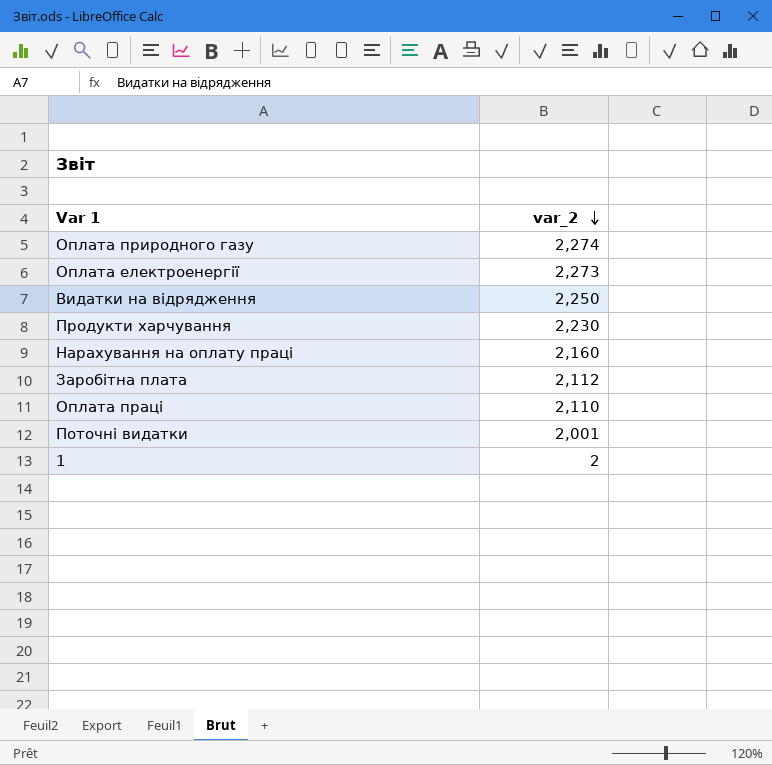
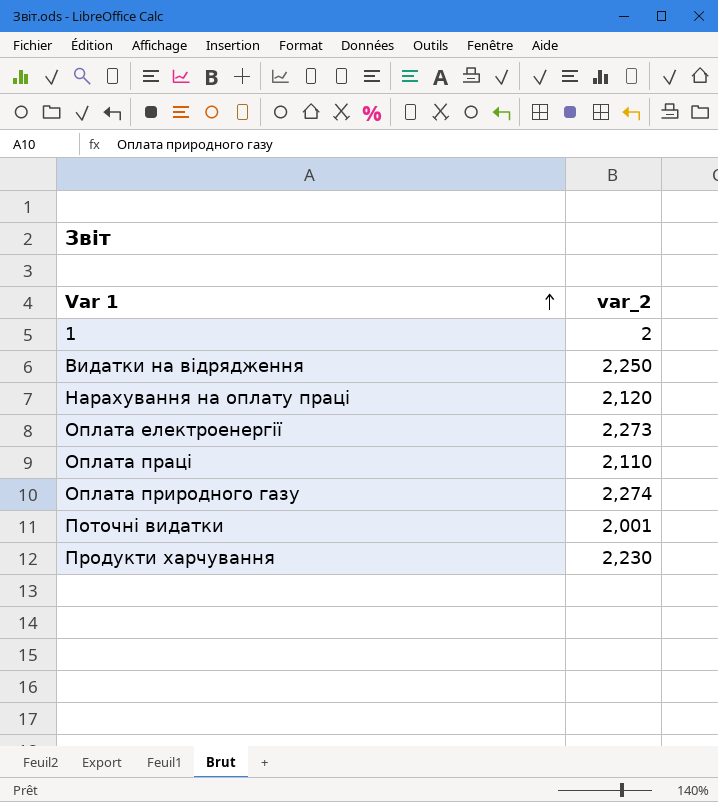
row order: var_2 descending -> Var 1 ascending
row Заробітна плата: 2,112 -> none
Нарахування на оплату праці | var_2: 2,160 -> 2,120

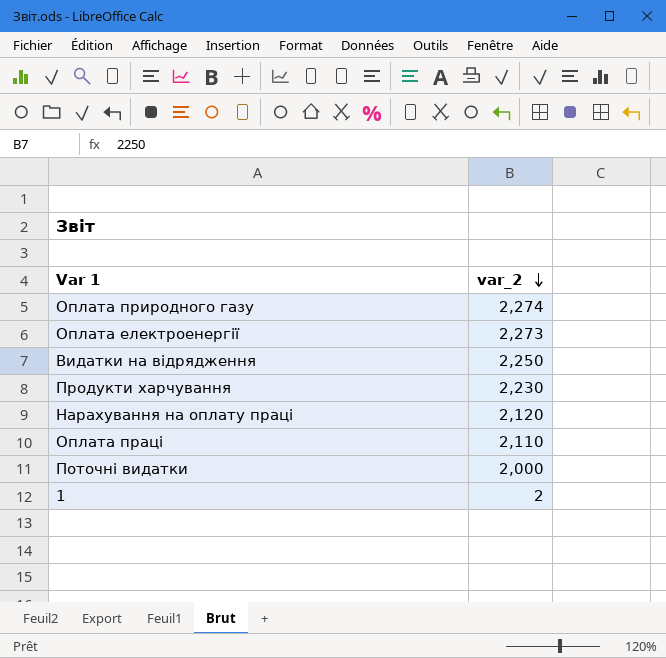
row order: Var 1 ascending -> var_2 descending
Поточні видатки | var_2: 2,001 -> 2,000

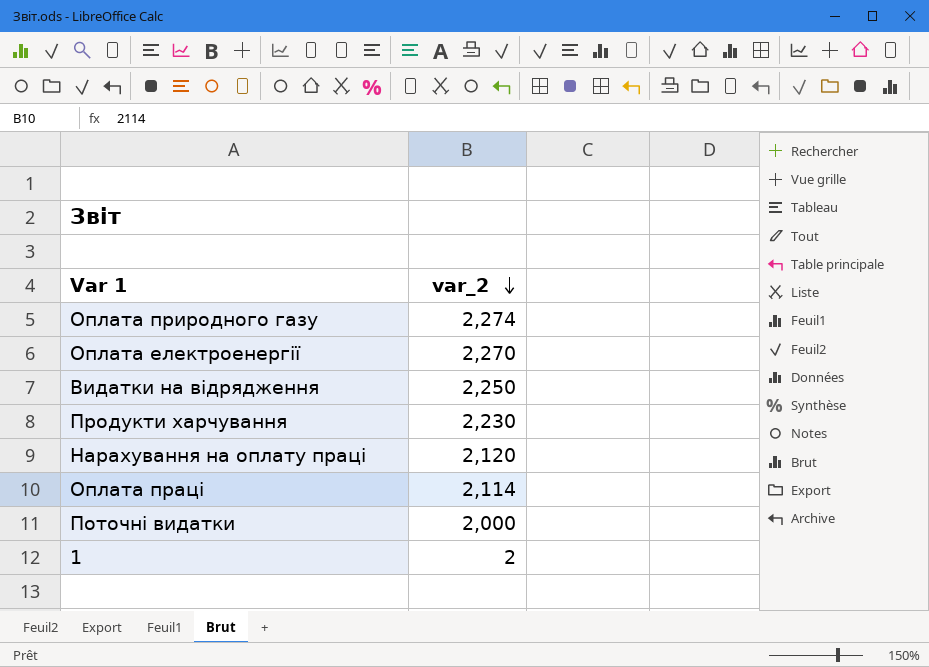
Оплата електроенергії | var_2: 2,273 -> 2,270
Оплата праці | var_2: 2,110 -> 2,114

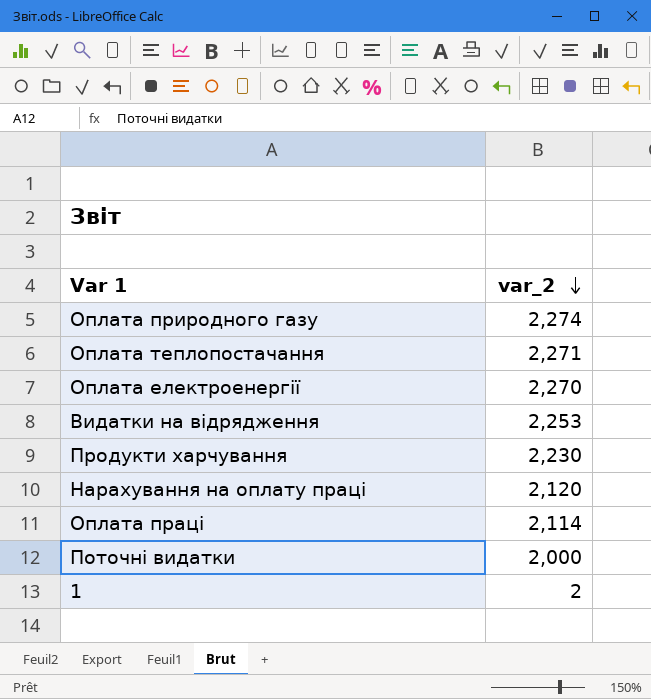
row Оплата теплопостачання: none -> 2,271
Видатки на відрядження | var_2: 2,250 -> 2,253

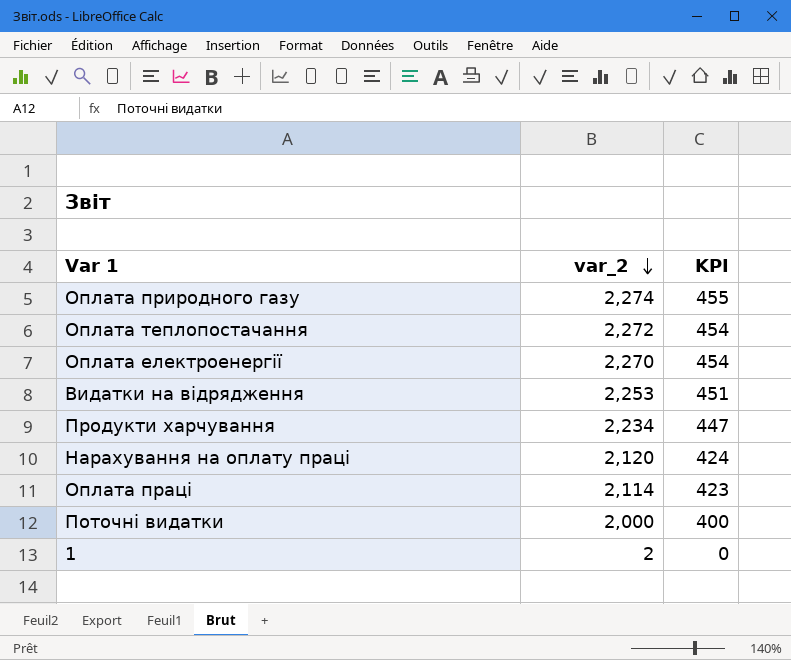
column KPI | formula: none -> [var_2] * 0.2
Оплата теплопостачання | var_2: 2,271 -> 2,272
Продукти харчування | var_2: 2,230 -> 2,234

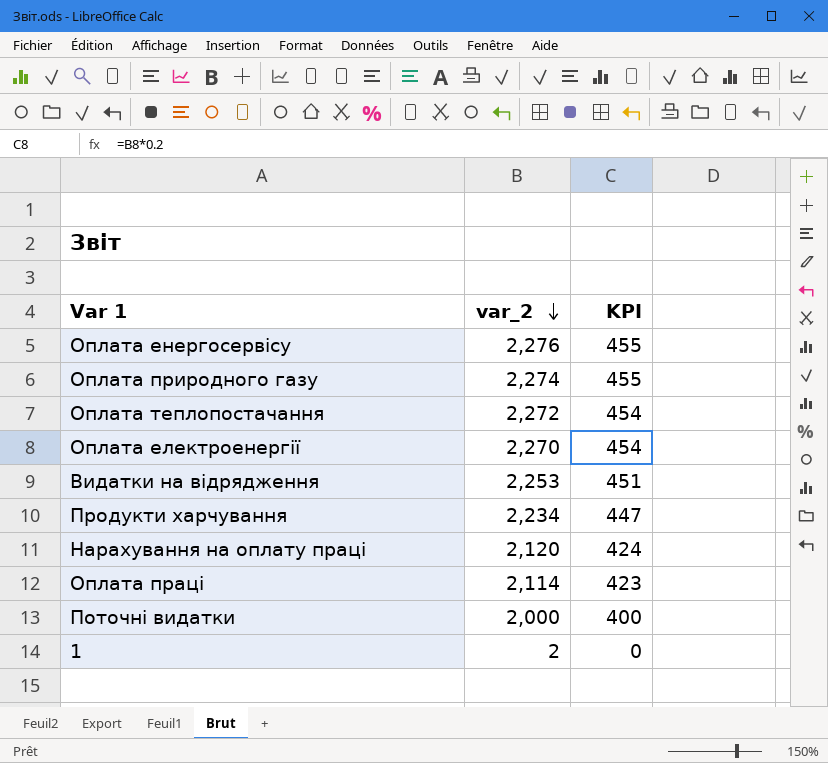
row Оплата енергосервісу: none -> 2,276 | 455

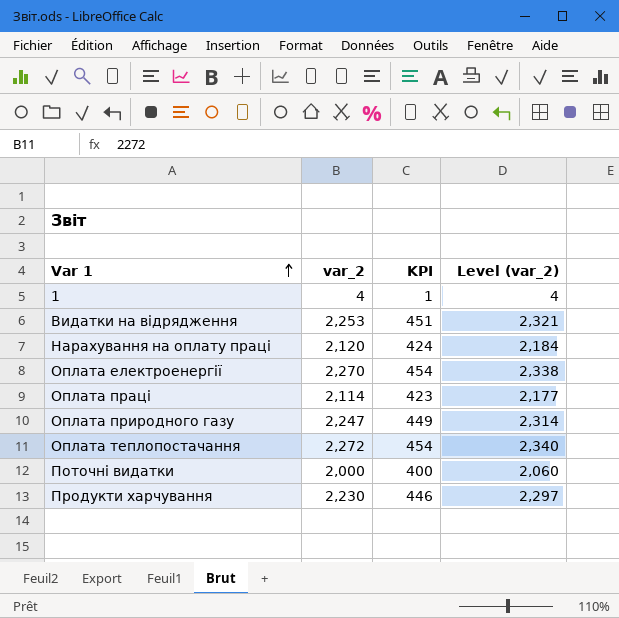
row order: var_2 descending -> Var 1 ascending
column Level (var_2) | formula: none -> [var_2] * 1.03
row Оплата енергосервісу: 2,276 | 455 -> none
1 | var_2: 2 -> 4
1 | KPI: 0 -> 1
Оплата природного газу | var_2: 2,274 -> 2,247
Оплата природного газу | KPI: 455 -> 449
Продукти харчування | var_2: 2,234 -> 2,230
Продукти харчування | KPI: 447 -> 446

